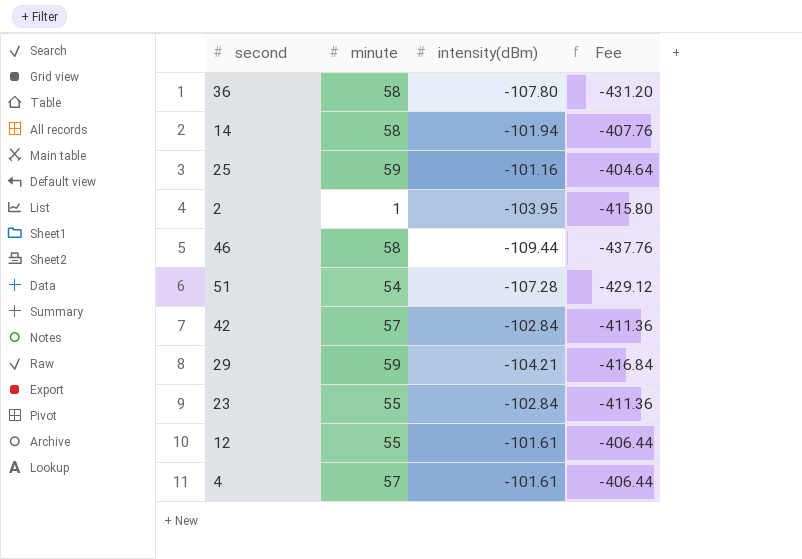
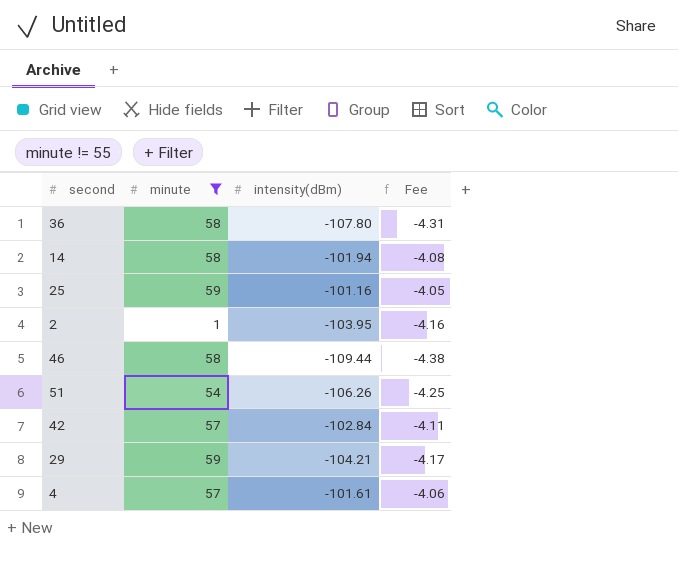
filter: none -> minute != 55
column Fee | formula: [intensity(dBm)] * 4 -> [intensity(dBm)] * 0.04
51 | intensity(dBm): -107.28 -> -106.26

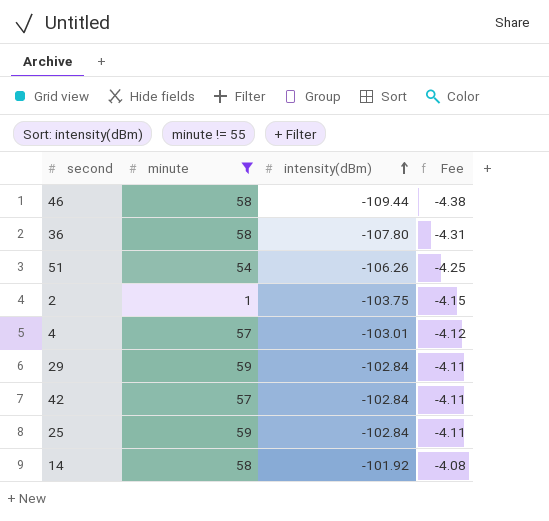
row order: none -> intensity(dBm) ascending
2 | intensity(dBm): -103.95 -> -103.75
2 | Fee: -4.16 -> -4.15
4 | intensity(dBm): -101.61 -> -103.01
4 | Fee: -4.06 -> -4.12
29 | intensity(dBm): -104.21 -> -102.84
29 | Fee: -4.17 -> -4.11
25 | intensity(dBm): -101.16 -> -102.84
25 | Fee: -4.05 -> -4.11
14 | intensity(dBm): -101.94 -> -101.92

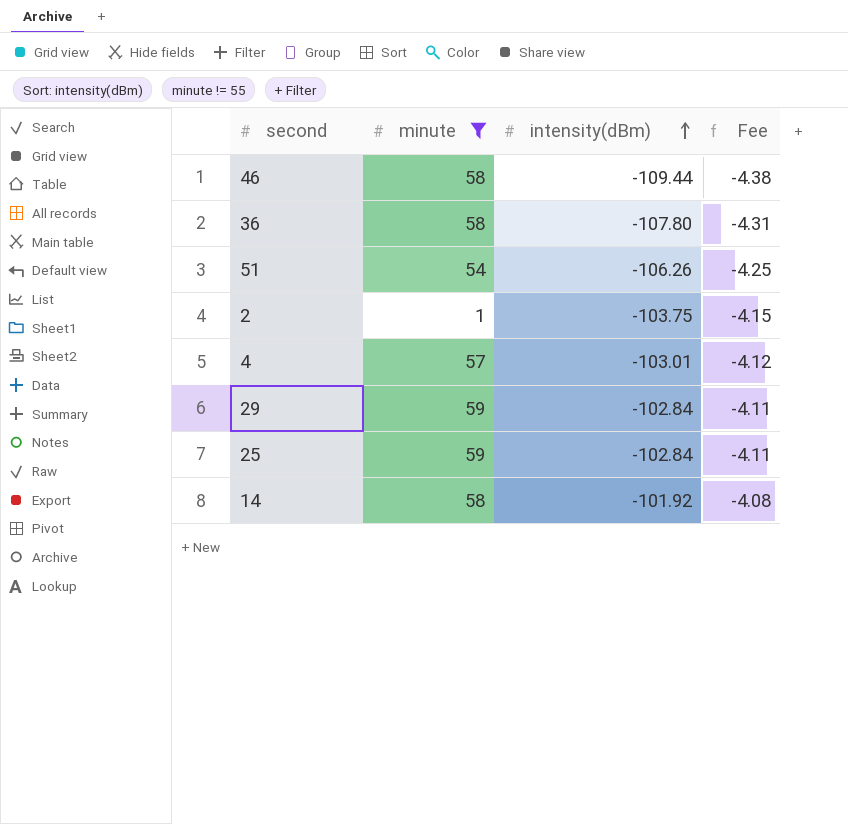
row 42: 57 | -102.84 | -4.11 -> none

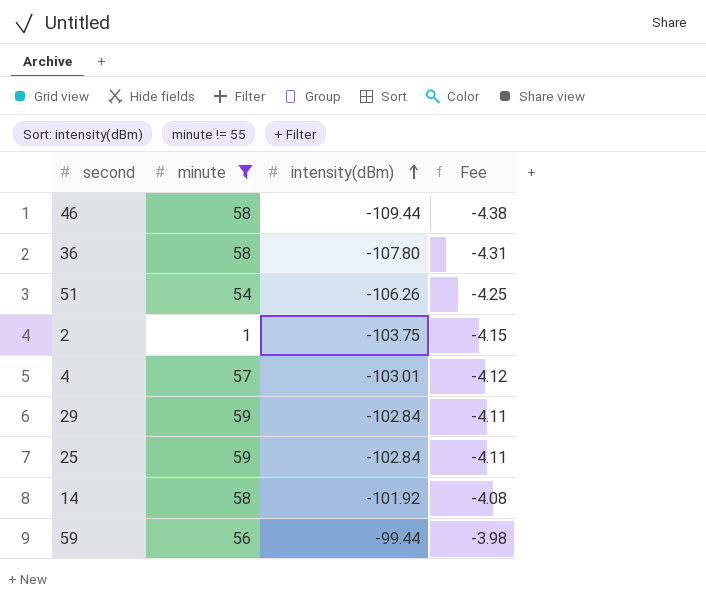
row 59: none -> 56 | -99.44 | -3.98

